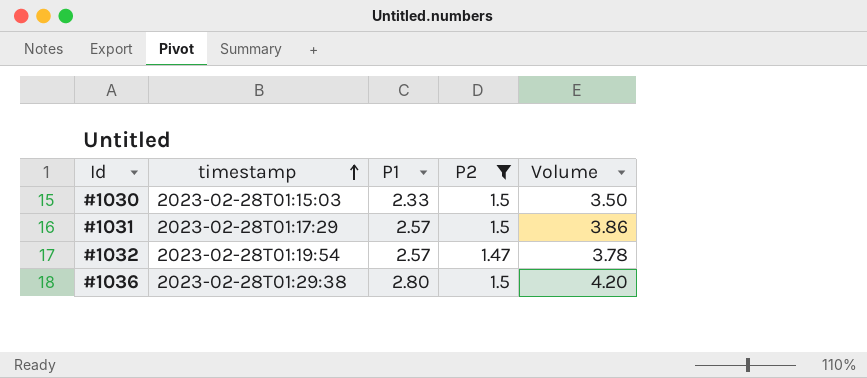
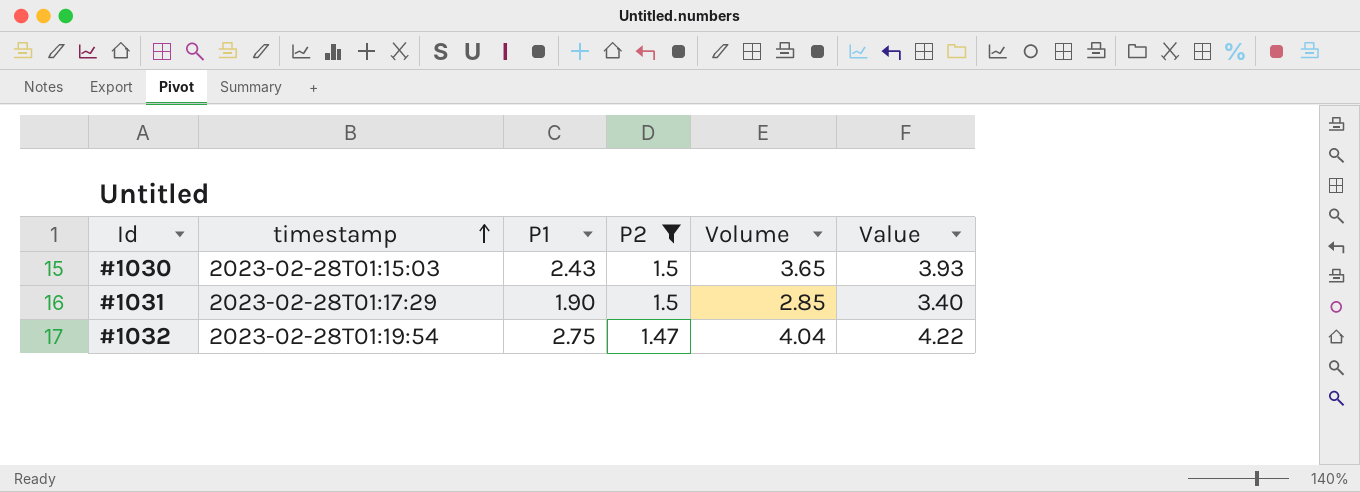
column Value | formula: none -> [P1] + [P2]
row #1036: 2023-02-28T01:29:38 | 2.80 | 1.5 | 4.20 -> none
#1030 | P1: 2.33 -> 2.43
#1030 | Volume: 3.50 -> 3.65
#1031 | P1: 2.57 -> 1.90
#1031 | Volume: 3.86 -> 2.85
#1032 | P1: 2.57 -> 2.75
#1032 | Volume: 3.78 -> 4.04

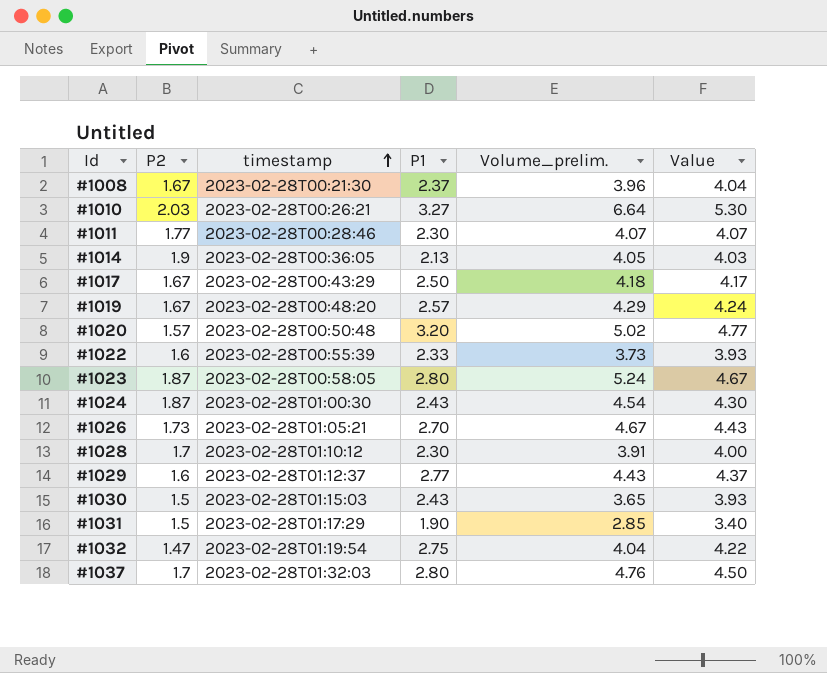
filter: P2 <= 1.5 -> none
column P2 | position: 4 -> 2
column name: Volume -> Volume_prelim.

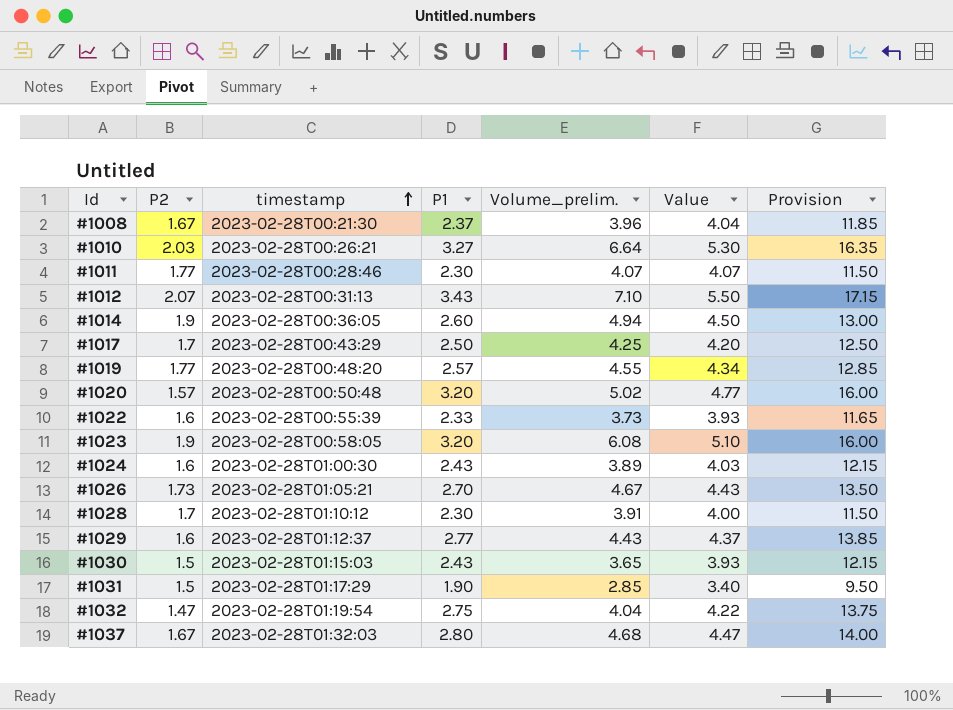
column Provision | formula: none -> [P1] * 5
row #1012: none -> 2.07 | 2023-02-28T00:31:13 | 3.43 | 7.10 | 5.50 | 17.15
#1014 | P1: 2.13 -> 2.60
#1014 | Volume_prelim.: 4.05 -> 4.94
#1014 | Value: 4.03 -> 4.50
#1017 | P2: 1.67 -> 1.7
#1017 | Volume_prelim.: 4.18 -> 4.25
#1017 | Value: 4.17 -> 4.20
#1019 | P2: 1.67 -> 1.77
#1019 | Volume_prelim.: 4.29 -> 4.55
#1019 | Value: 4.24 -> 4.34
#1023 | P2: 1.87 -> 1.9
#1023 | P1: 2.80 -> 3.20
#1023 | Volume_prelim.: 5.24 -> 6.08
#1023 | Value: 4.67 -> 5.10
#1024 | P2: 1.87 -> 1.6
#1024 | Volume_prelim.: 4.54 -> 3.89
#1024 | Value: 4.30 -> 4.03
#1037 | P2: 1.7 -> 1.67
#1037 | Volume_prelim.: 4.76 -> 4.68
#1037 | Value: 4.50 -> 4.47

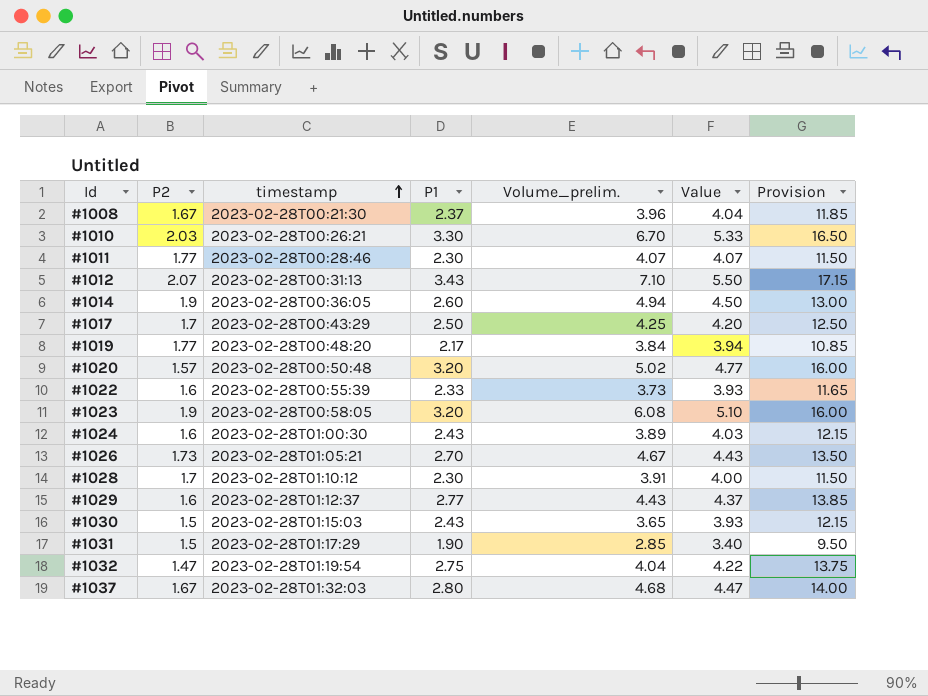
#1010 | P1: 3.27 -> 3.30
#1010 | Volume_prelim.: 6.64 -> 6.70
#1010 | Value: 5.30 -> 5.33
#1010 | Provision: 16.35 -> 16.50
#1019 | P1: 2.57 -> 2.17
#1019 | Volume_prelim.: 4.55 -> 3.84
#1019 | Value: 4.34 -> 3.94
#1019 | Provision: 12.85 -> 10.85

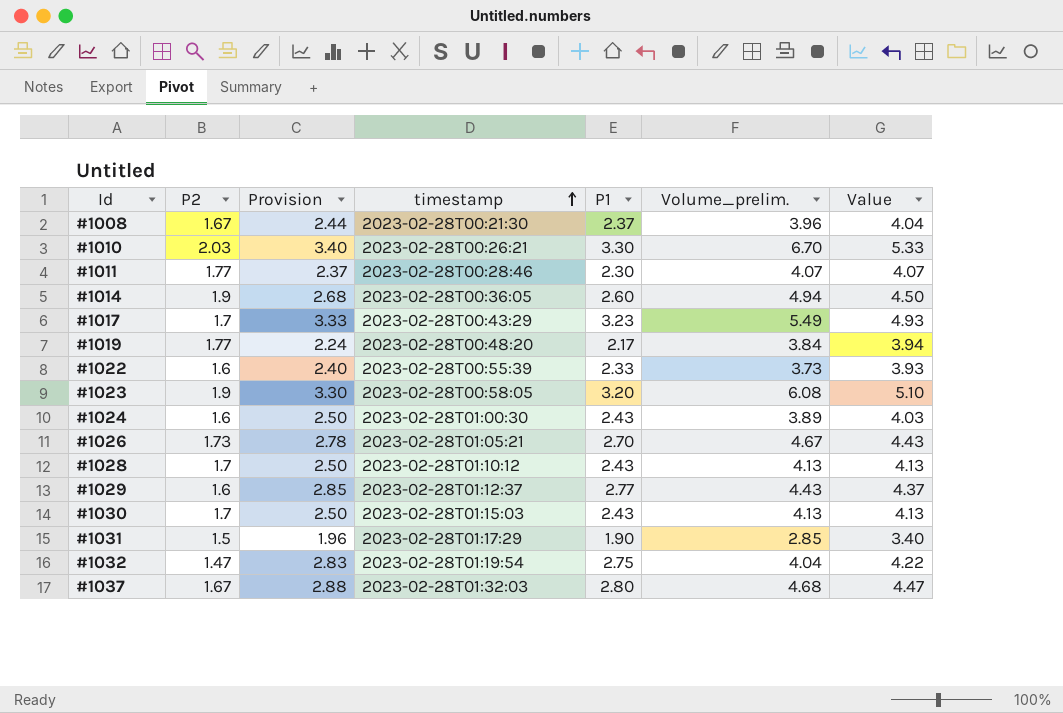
column Provision | formula: [P1] * 5 -> [P1] * 1.03
column Provision | position: 7 -> 3
row #1012: 2.07 | 2023-02-28T00:31:13 | 3.43 | 7.10 | 5.50 | 17.15 -> none
row #1020: 1.57 | 2023-02-28T00:50:48 | 3.20 | 5.02 | 4.77 | 16.00 -> none
#1017 | P1: 2.50 -> 3.23
#1017 | Volume_prelim.: 4.25 -> 5.49
#1017 | Value: 4.20 -> 4.93
#1028 | P1: 2.30 -> 2.43
#1028 | Volume_prelim.: 3.91 -> 4.13
#1028 | Value: 4.00 -> 4.13
#1030 | P2: 1.5 -> 1.7
#1030 | Volume_prelim.: 3.65 -> 4.13
#1030 | Value: 3.93 -> 4.13

